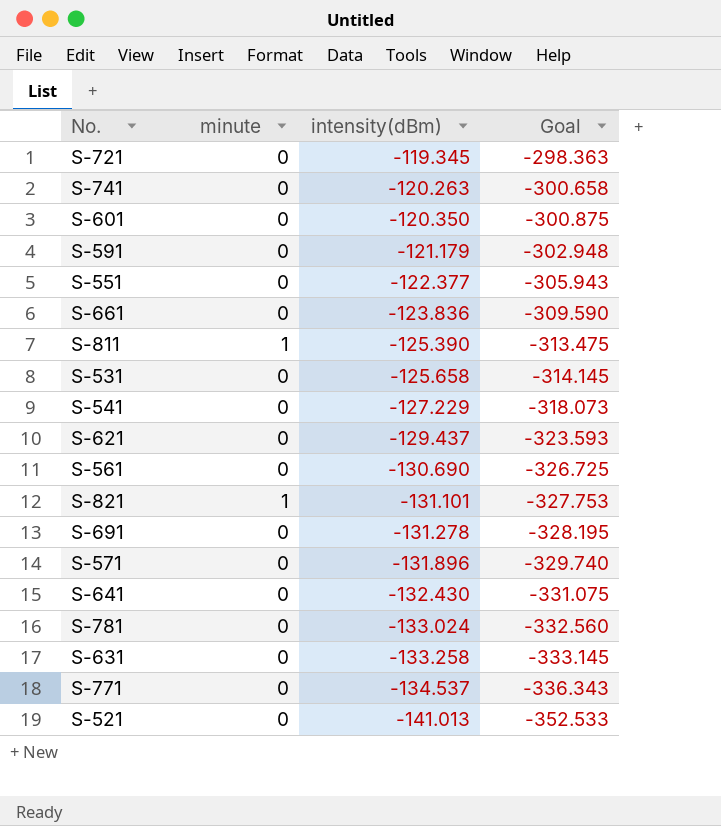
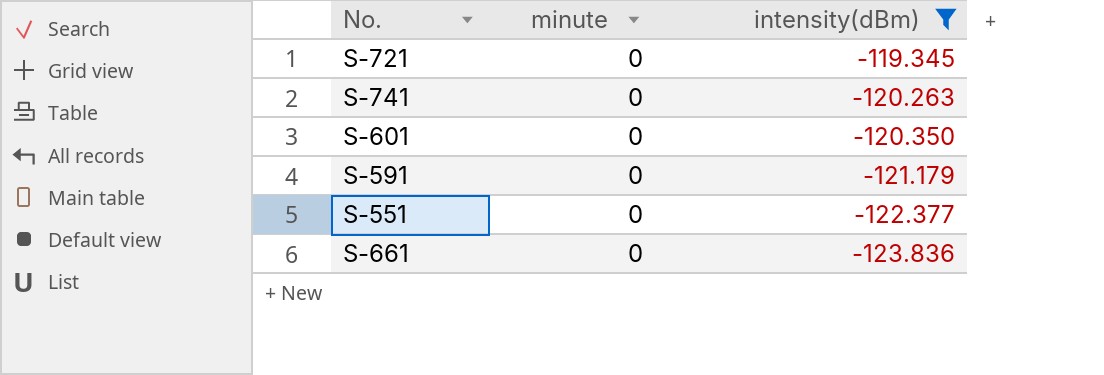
filter: none -> intensity(dBm) >= -123.836
column Goal | formula: [intensity(dBm)] * 2.5 -> none

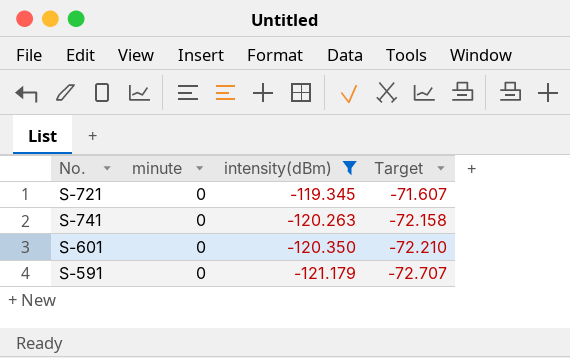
column Target | formula: none -> [intensity(dBm)] * 0.6
row S-551: 0 | -122.377 -> none
row S-661: 0 | -123.836 -> none

